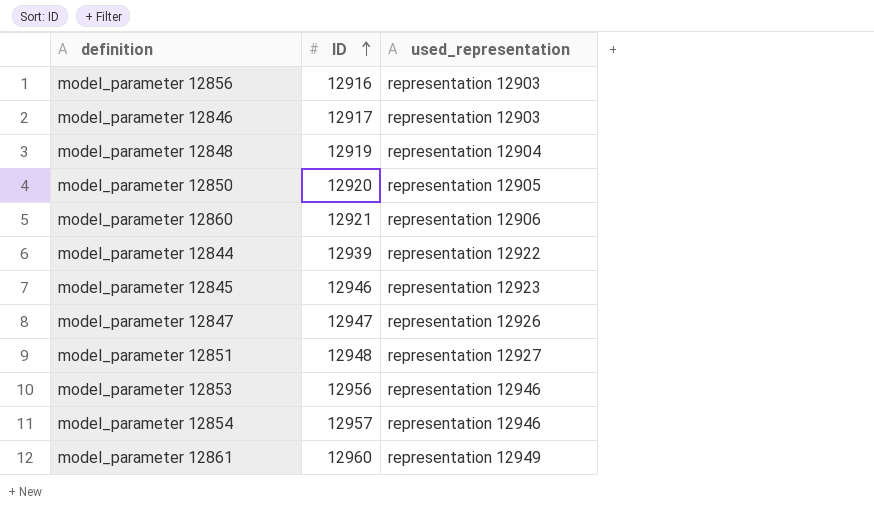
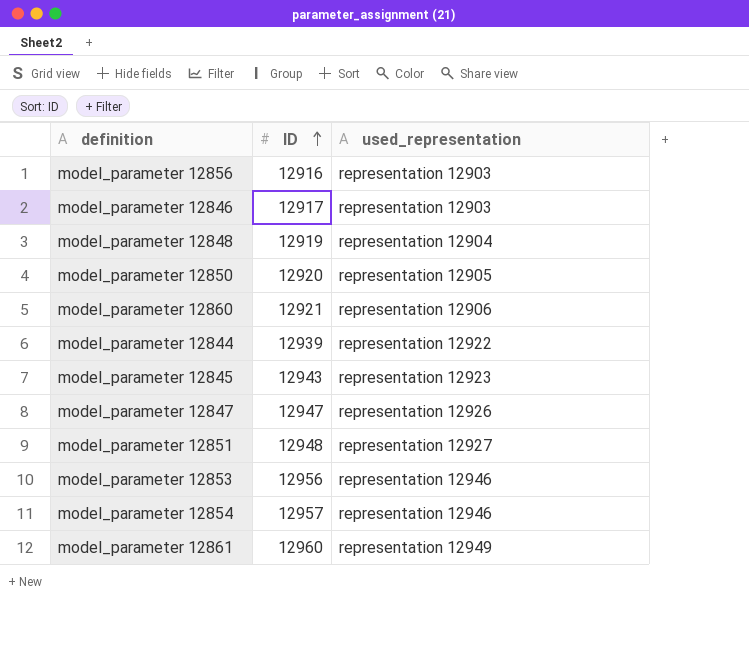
model_parameter 12845 | ID: 12946 -> 12943

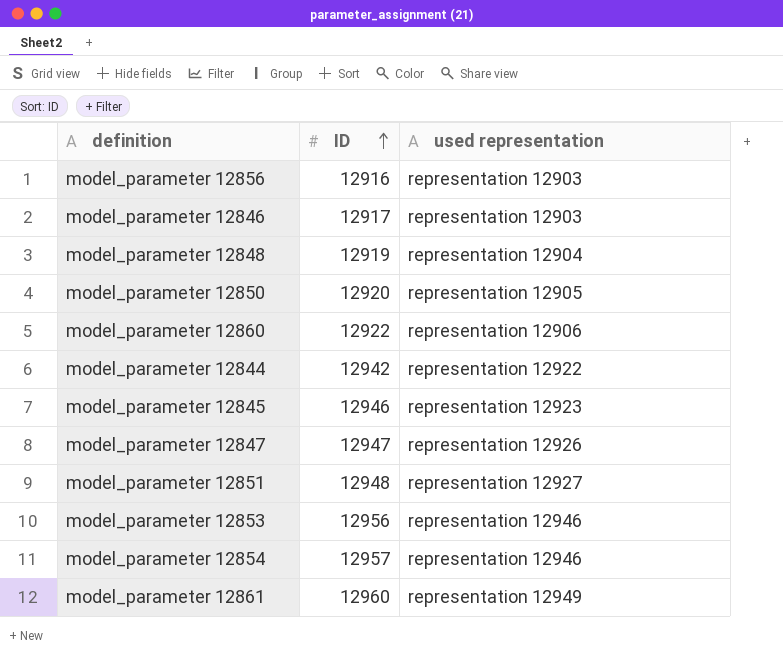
column name: used_representation -> used representation
model_parameter 12860 | ID: 12921 -> 12922
model_parameter 12844 | ID: 12939 -> 12942
model_parameter 12845 | ID: 12943 -> 12946

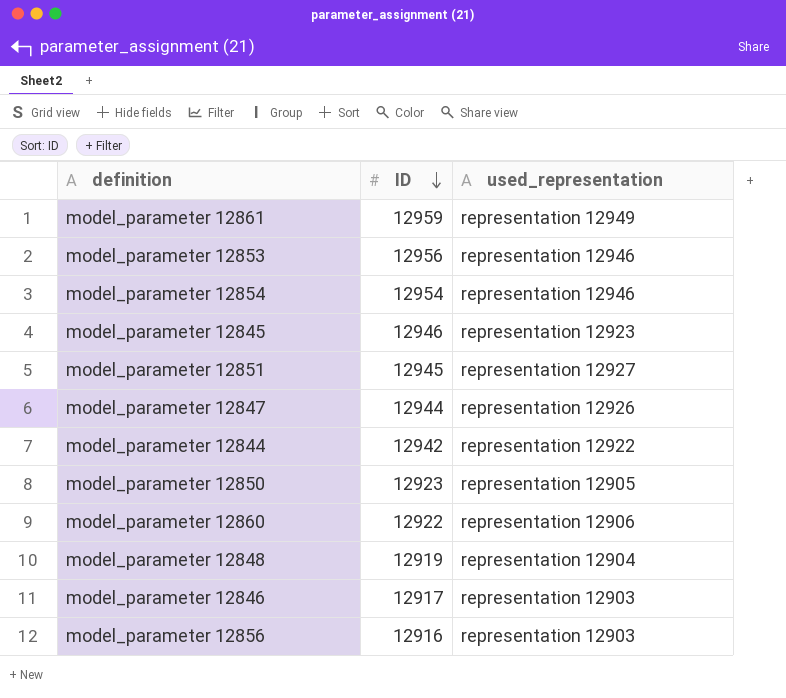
row order: ID ascending -> ID descending
column name: used representation -> used_representation
model_parameter 12861 | ID: 12960 -> 12959
model_parameter 12854 | ID: 12957 -> 12954
model_parameter 12851 | ID: 12948 -> 12945
model_parameter 12847 | ID: 12947 -> 12944
model_parameter 12850 | ID: 12920 -> 12923

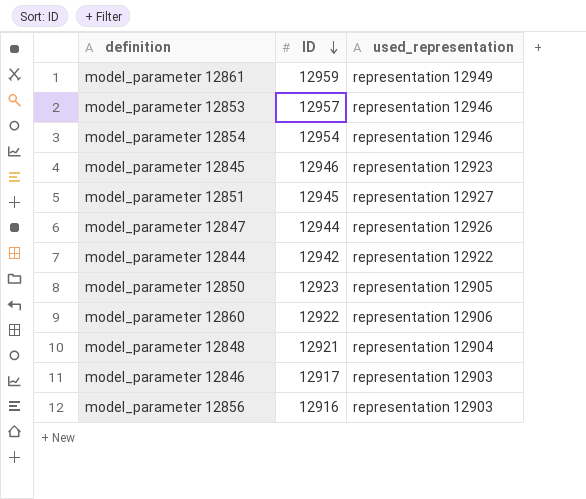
model_parameter 12853 | ID: 12956 -> 12957
model_parameter 12848 | ID: 12919 -> 12921

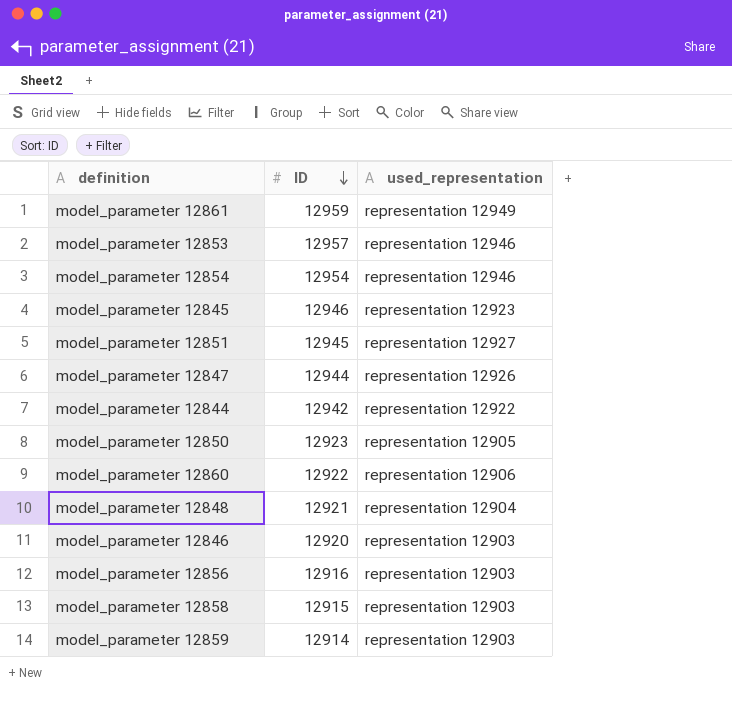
model_parameter 12846 | ID: 12917 -> 12920
row model_parameter 12858: none -> 12915 | representation 12903
row model_parameter 12859: none -> 12914 | representation 12903

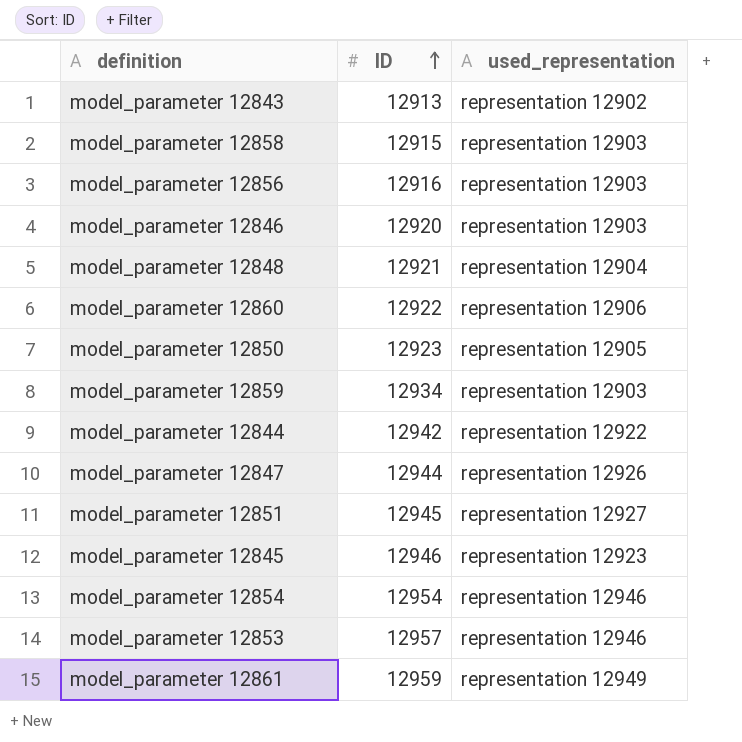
row order: ID descending -> ID ascending
row model_parameter 12843: none -> 12913 | representation 12902
model_parameter 12859 | ID: 12914 -> 12934

